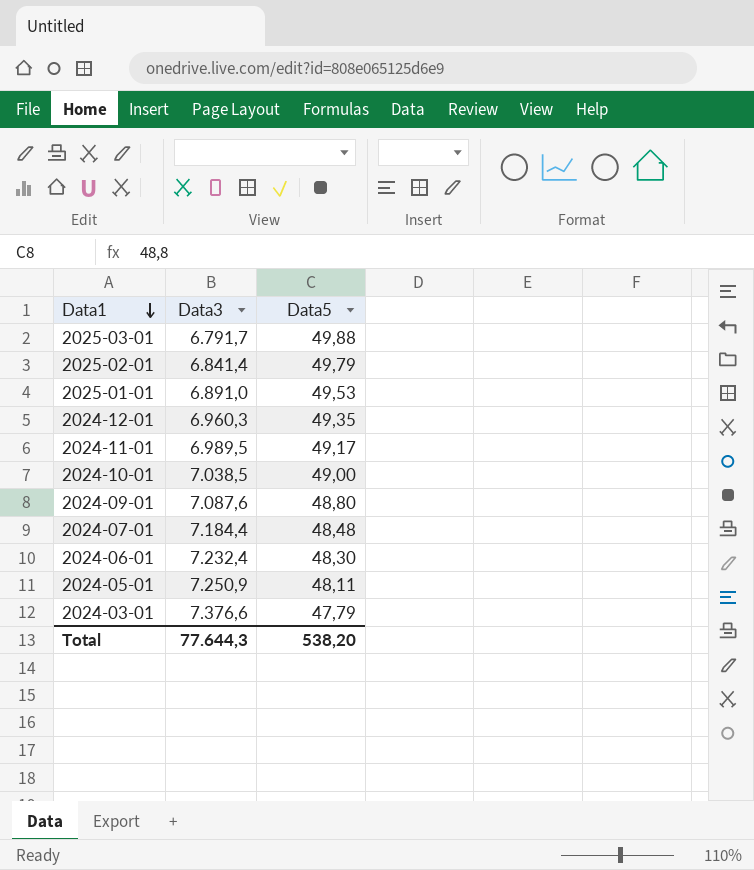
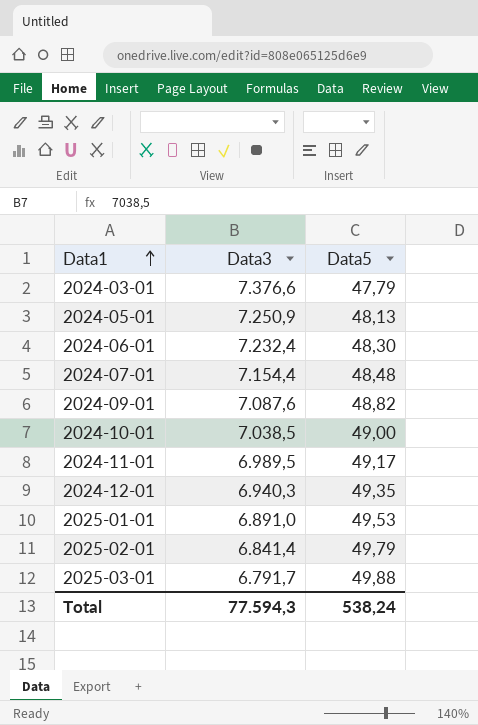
row order: Data1 descending -> Data1 ascending
2024-05-01 | Data5: 48,11 -> 48,13
2024-07-01 | Data3: 7.184,4 -> 7.154,4
2024-09-01 | Data5: 48,80 -> 48,82
2024-12-01 | Data3: 6.960,3 -> 6.940,3
Total | Data3: 77.644,3 -> 77.594,3
Total | Data5: 538,20 -> 538,24

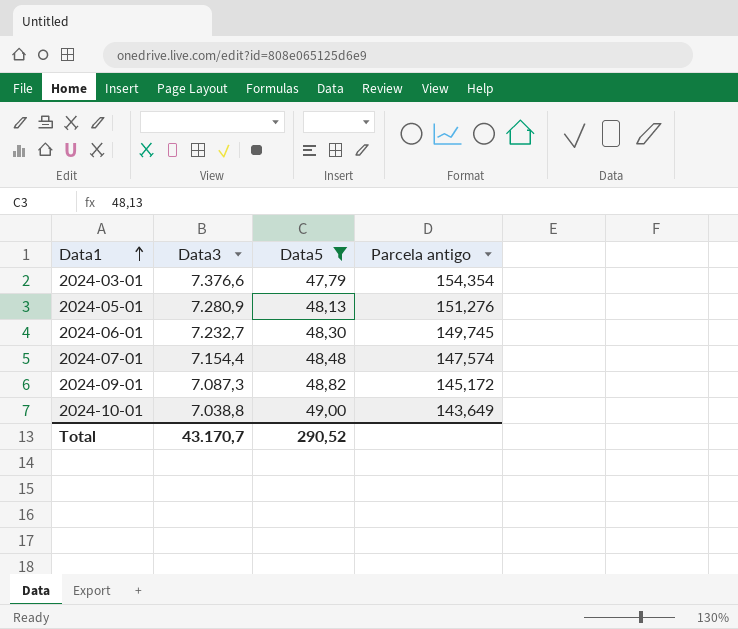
filter: none -> Data5 <= 49,00
column Parcela antigo | formula: none -> [Data3] / [Data5]
2024-05-01 | Data3: 7.250,9 -> 7.280,9
2024-06-01 | Data3: 7.232,4 -> 7.232,7
2024-09-01 | Data3: 7.087,6 -> 7.087,3
2024-10-01 | Data3: 7.038,5 -> 7.038,8
Total | Data3: 77.594,3 -> 43.170,7
Total | Data5: 538,24 -> 290,52

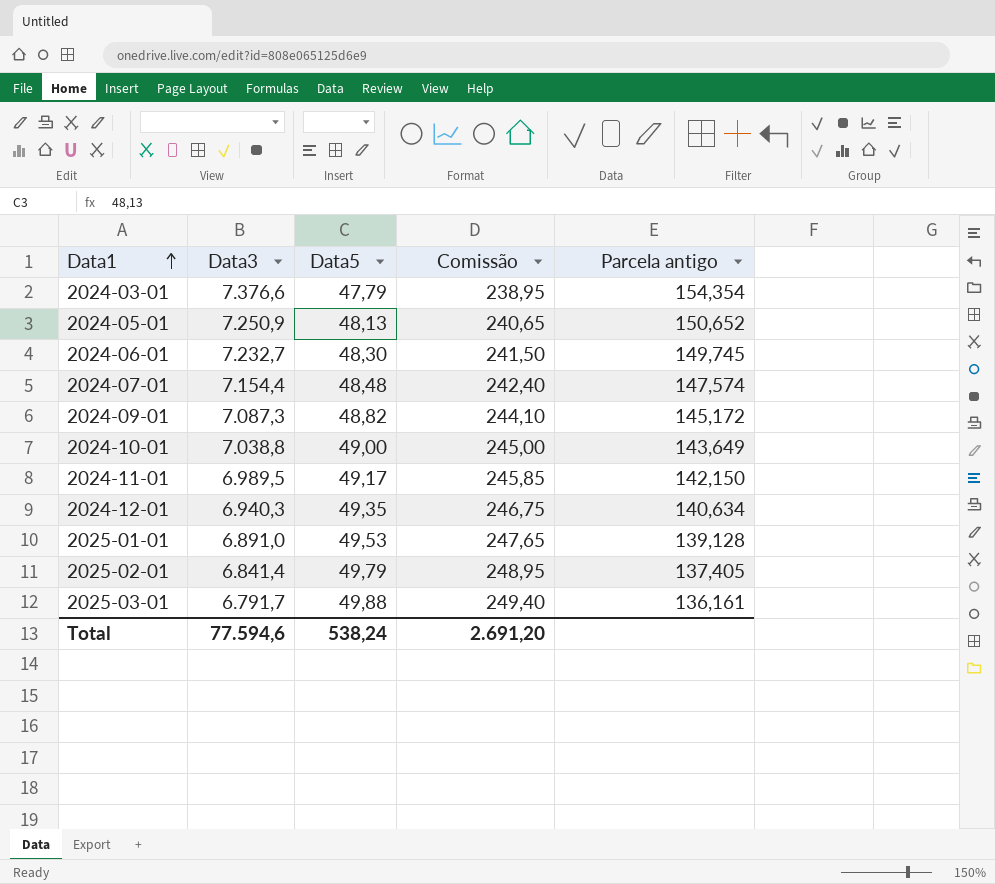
filter: Data5 <= 49,00 -> none
column Comissão | formula: none -> [Data5] * 5
2024-05-01 | Data3: 7.280,9 -> 7.250,9
2024-05-01 | Parcela antigo: 151,276 -> 150,652
Total | Data3: 43.170,7 -> 77.594,6
Total | Data5: 290,52 -> 538,24

